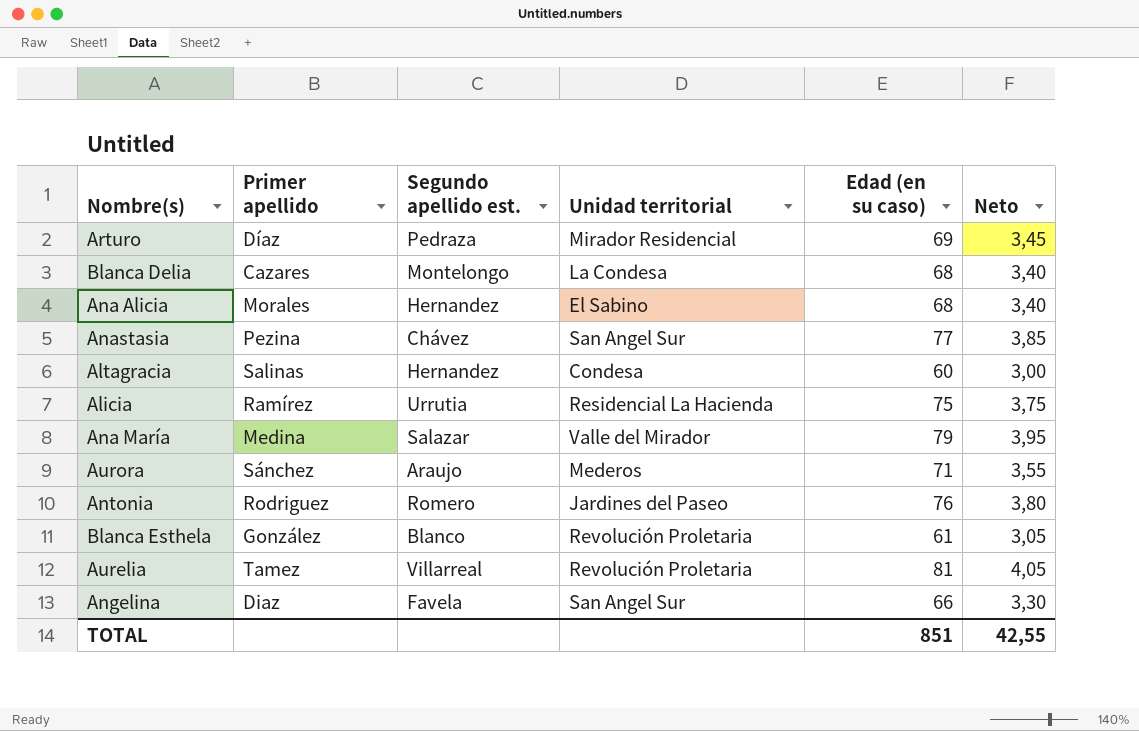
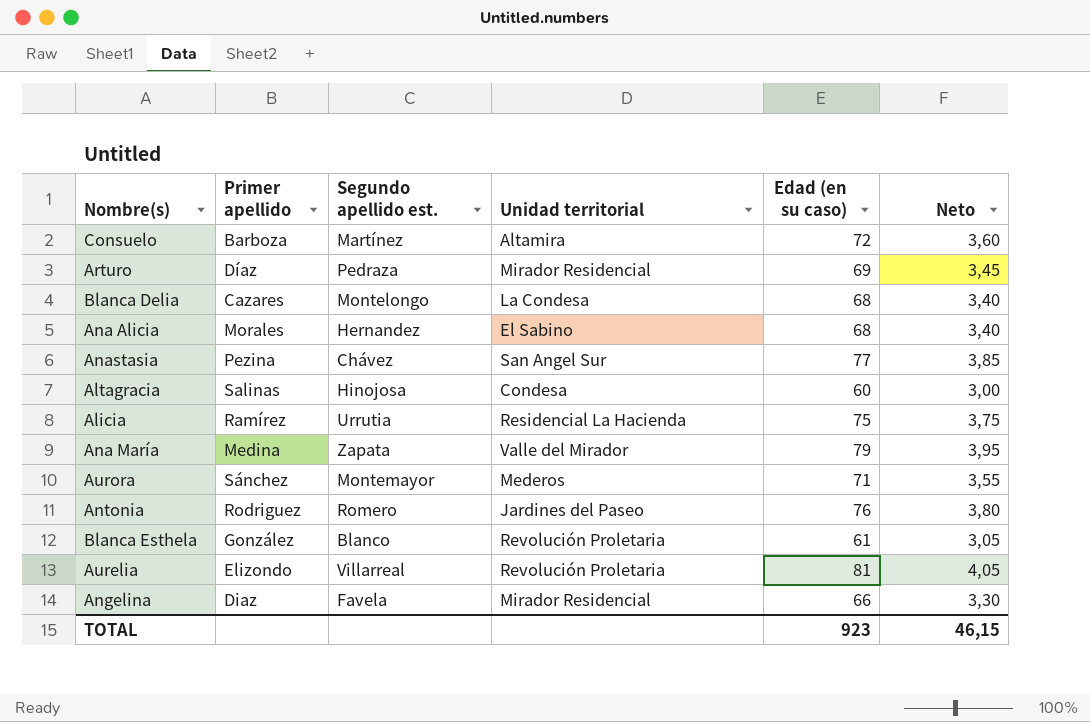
row Consuelo: none -> Barboza | Martínez | Altamira | 72 | 3,60
Altagracia | Segundo apellido est.: Hernandez -> Hinojosa
Ana María | Segundo apellido est.: Salazar -> Zapata
Aurora | Segundo apellido est.: Araujo -> Montemayor
Aurelia | Primer apellido: Tamez -> Elizondo
Angelina | Unidad territorial: San Angel Sur -> Mirador Residencial
TOTAL | Edad (en su caso): 851 -> 923
TOTAL | Neto: 42,55 -> 46,15

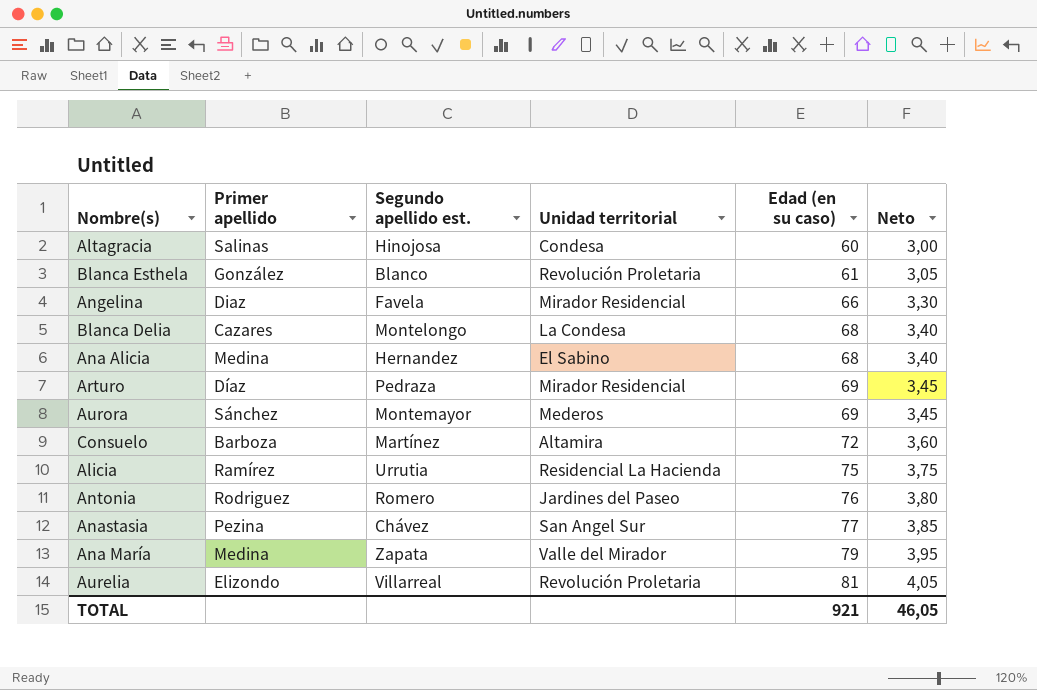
row order: none -> Edad (en su caso) ascending
Ana Alicia | Primer apellido: Morales -> Medina
Aurora | Edad (en su caso): 71 -> 69
Aurora | Neto: 3,55 -> 3,45
TOTAL | Edad (en su caso): 923 -> 921
TOTAL | Neto: 46,15 -> 46,05

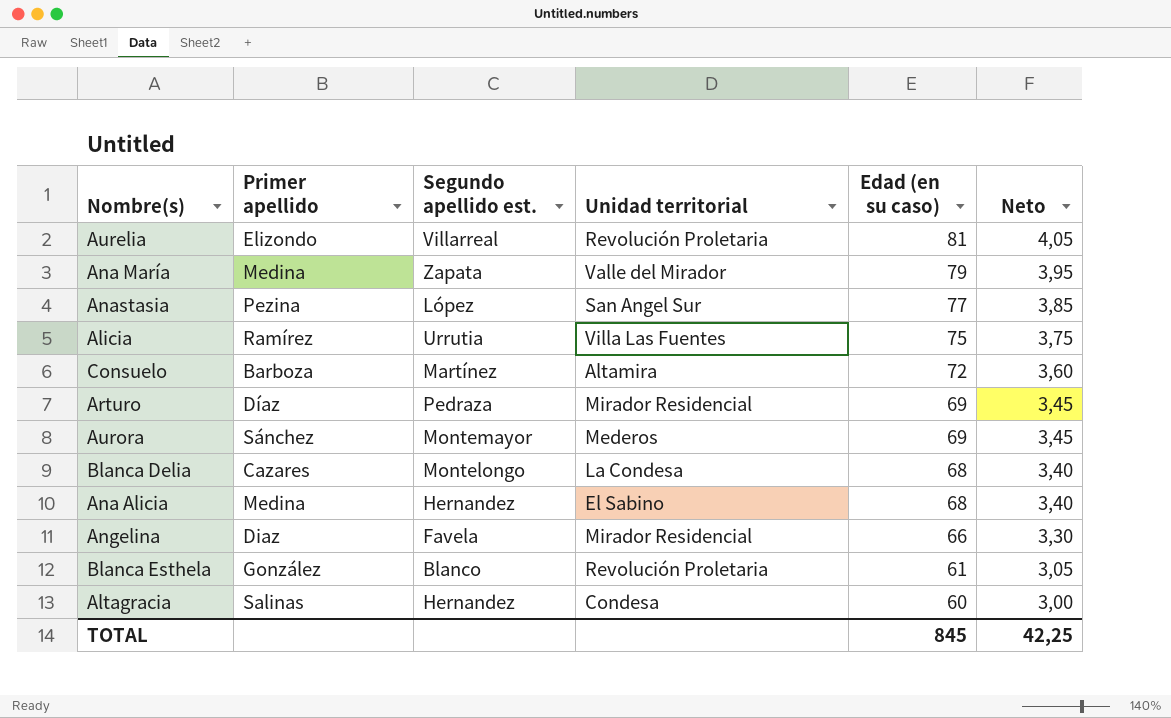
row order: Edad (en su caso) ascending -> Edad (en su caso) descending
row Antonia: Rodriguez | Romero | Jardines del Paseo | 76 | 3,80 -> none
Anastasia | Segundo apellido est.: Chávez -> López
Alicia | Unidad territorial: Residencial La Hacienda -> Villa Las Fuentes
Altagracia | Segundo apellido est.: Hinojosa -> Hernandez
TOTAL | Edad (en su caso): 921 -> 845
TOTAL | Neto: 46,05 -> 42,25

